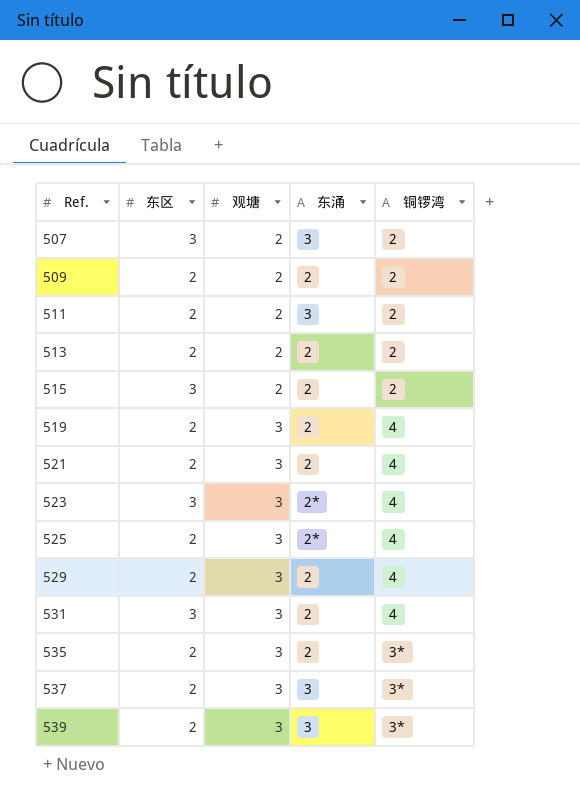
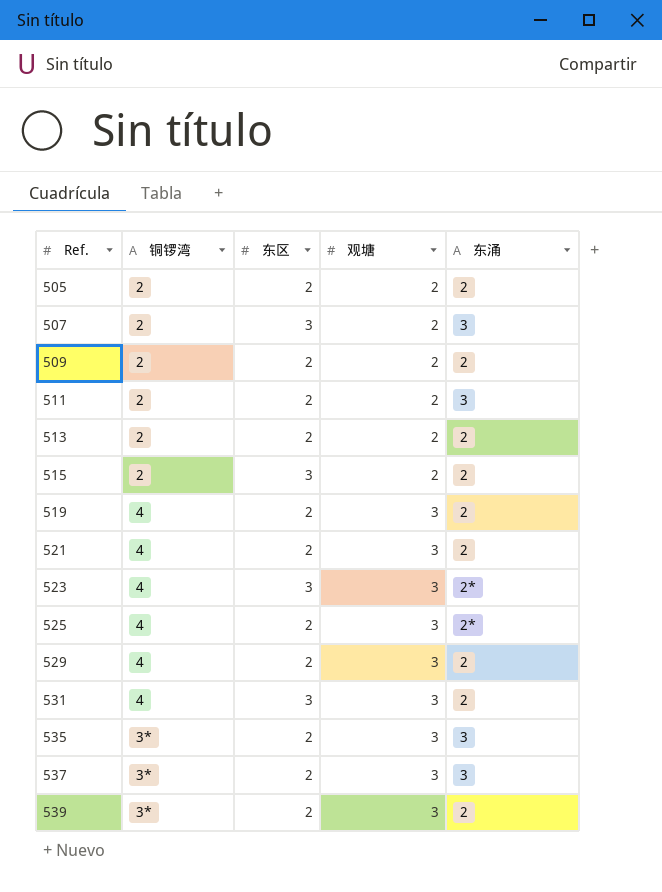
column 铜锣湾 | position: 5 -> 2
row 505: none -> 2 | 2 | 2 | 2
535 | 东涌: 2 -> 3
539 | 东涌: 3 -> 2

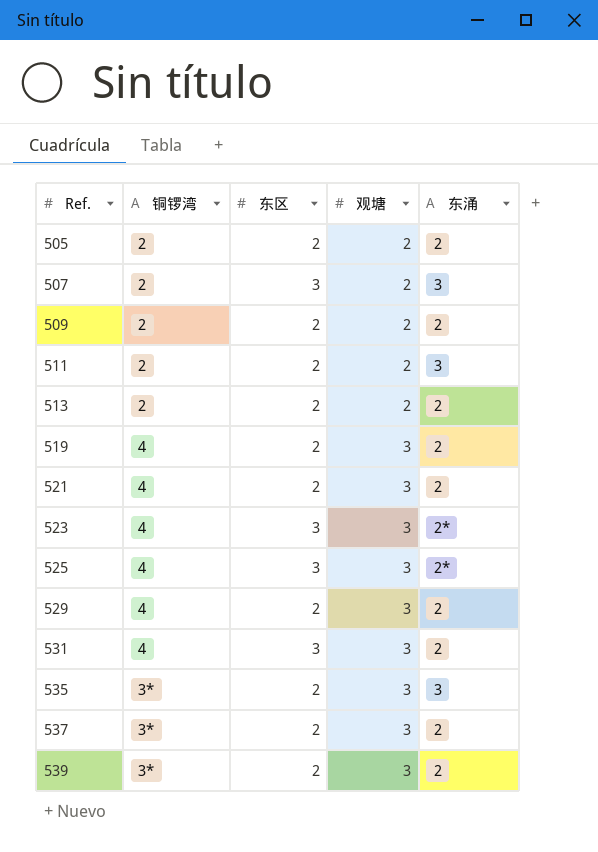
row 515: 2 | 3 | 2 | 2 -> none
525 | 东区: 2 -> 3
537 | 东涌: 3 -> 2

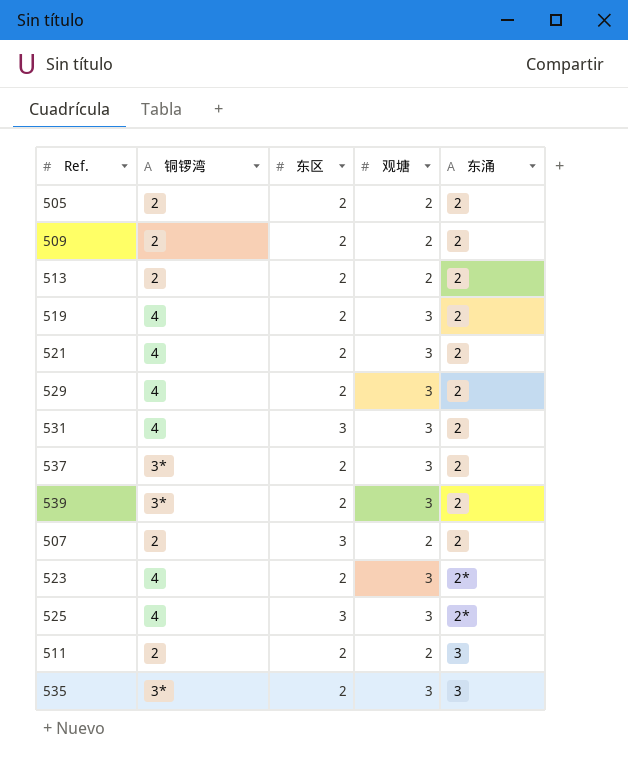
row order: Ref. ascending -> 东涌 ascending
507 | 东涌: 3 -> 2
523 | 东区: 3 -> 2

